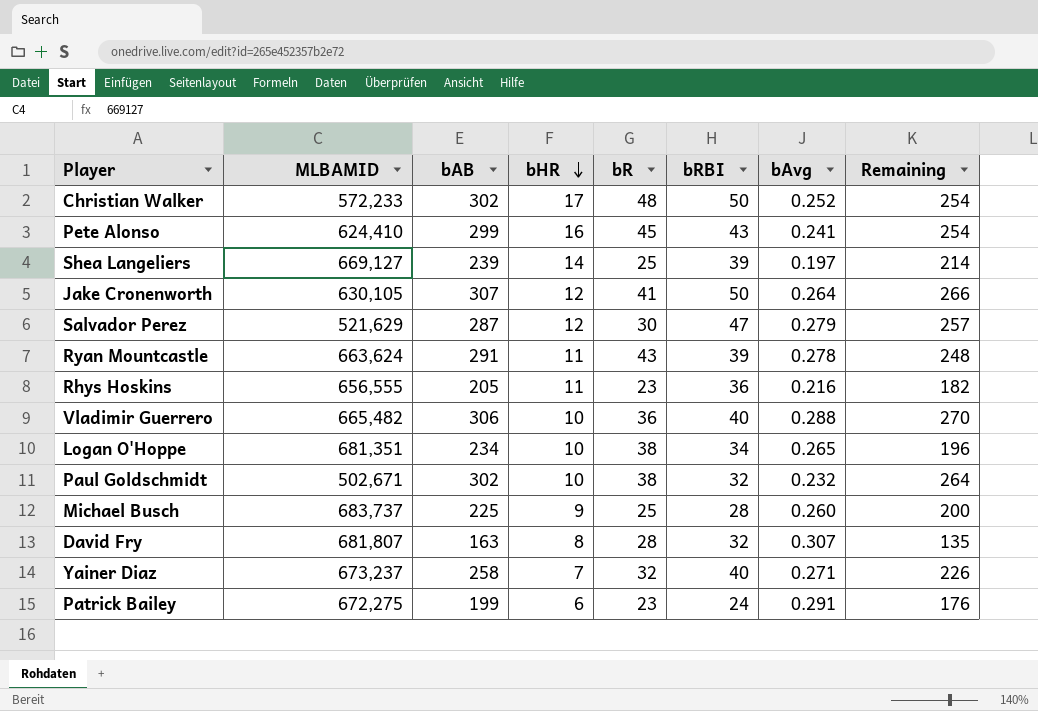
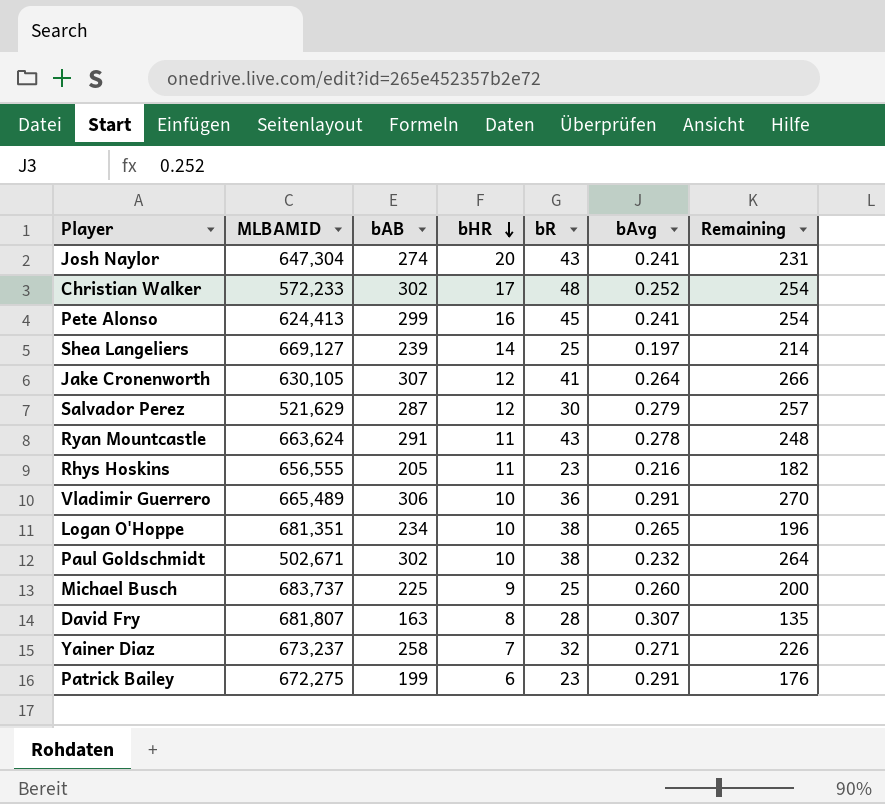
column bRBI | position: 6 -> none
row Josh Naylor: none -> 647,304 | 274 | 20 | 43 | 0.241 | 231
Pete Alonso | MLBAMID: 624,410 -> 624,413
Vladimir Guerrero | MLBAMID: 665,482 -> 665,489
Vladimir Guerrero | bAvg: 0.288 -> 0.291

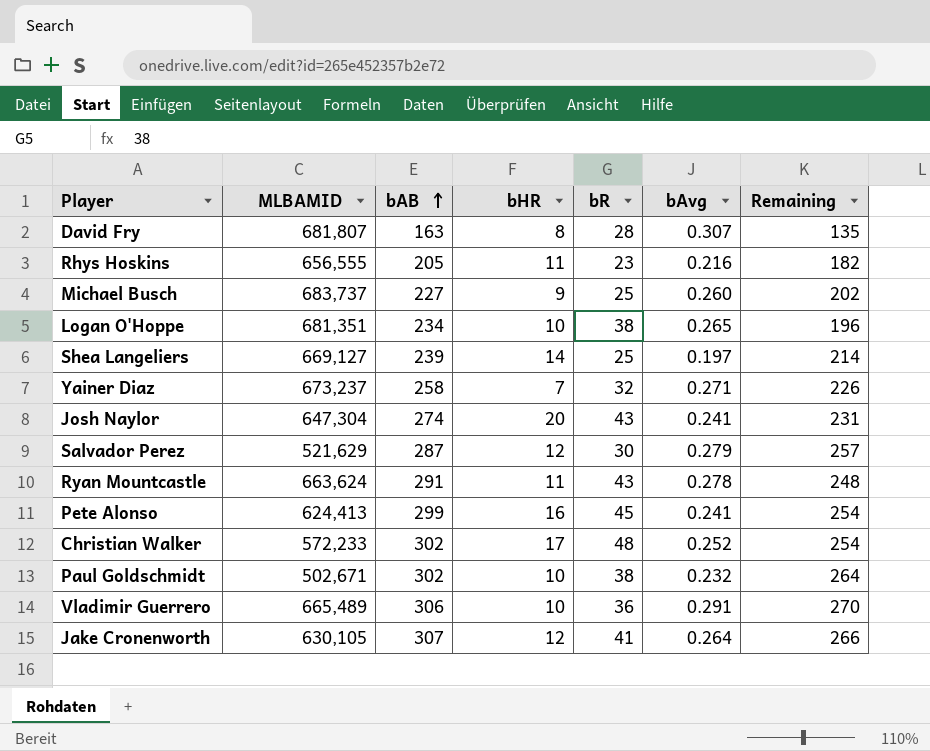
row order: bHR descending -> bAB ascending
row Patrick Bailey: 672,275 | 199 | 6 | 23 | 0.291 | 176 -> none
Michael Busch | bAB: 225 -> 227
Michael Busch | Remaining: 200 -> 202

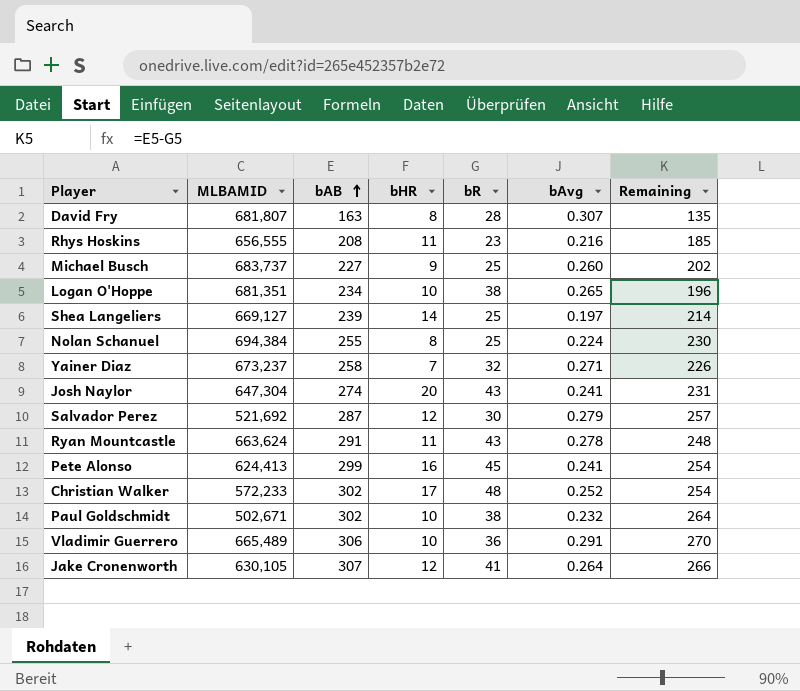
Rhys Hoskins | bAB: 205 -> 208
Rhys Hoskins | Remaining: 182 -> 185
row Nolan Schanuel: none -> 694,384 | 255 | 8 | 25 | 0.224 | 230
Salvador Perez | MLBAMID: 521,629 -> 521,692

